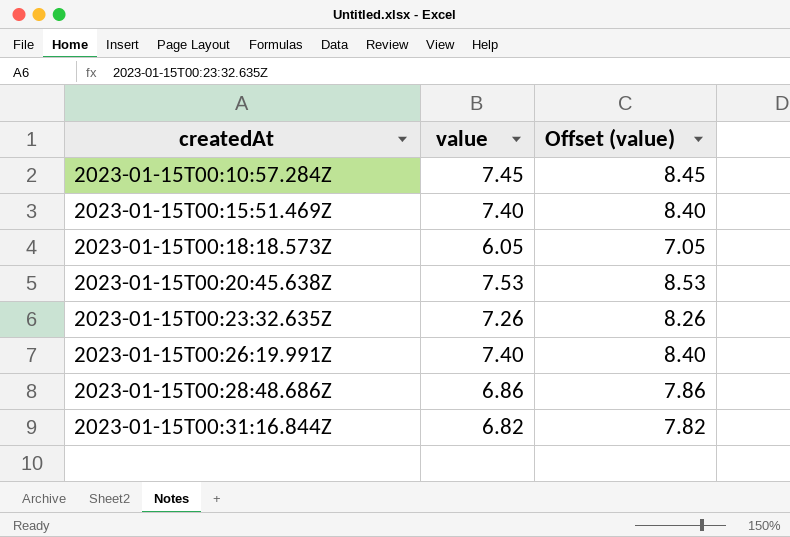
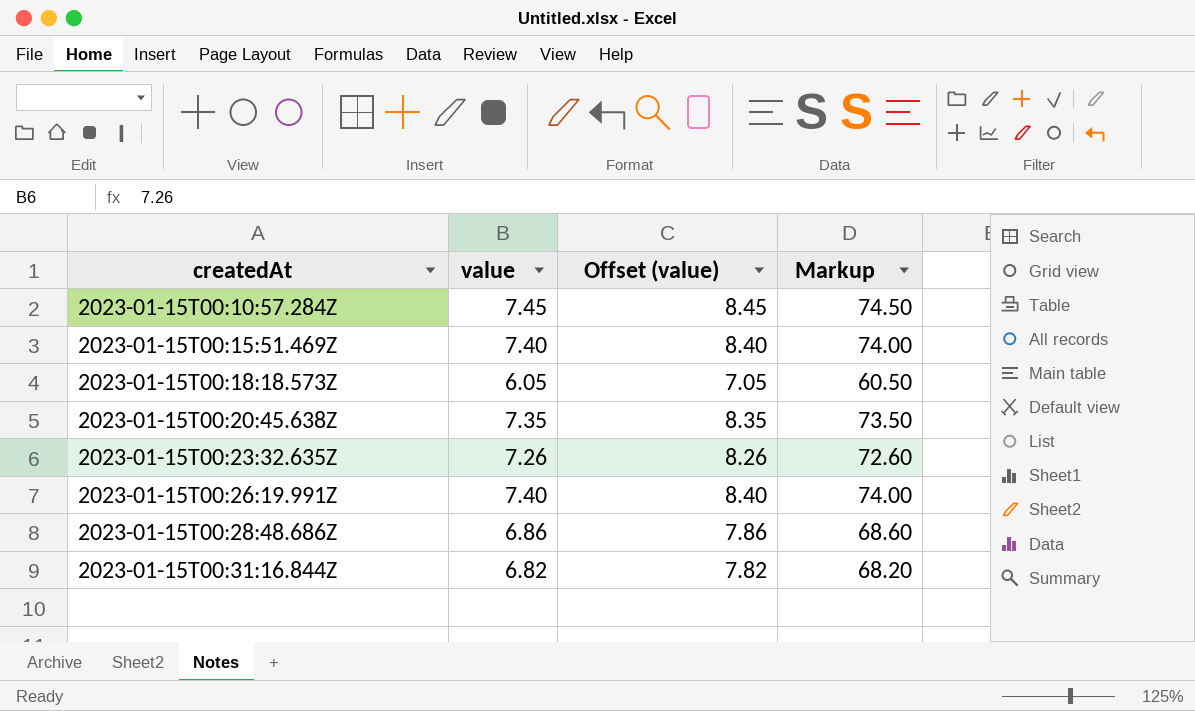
column Markup | formula: none -> [value] * 10
2023-01-15T00:20:45.638Z | value: 7.53 -> 7.35
2023-01-15T00:20:45.638Z | Offset (value): 8.53 -> 8.35

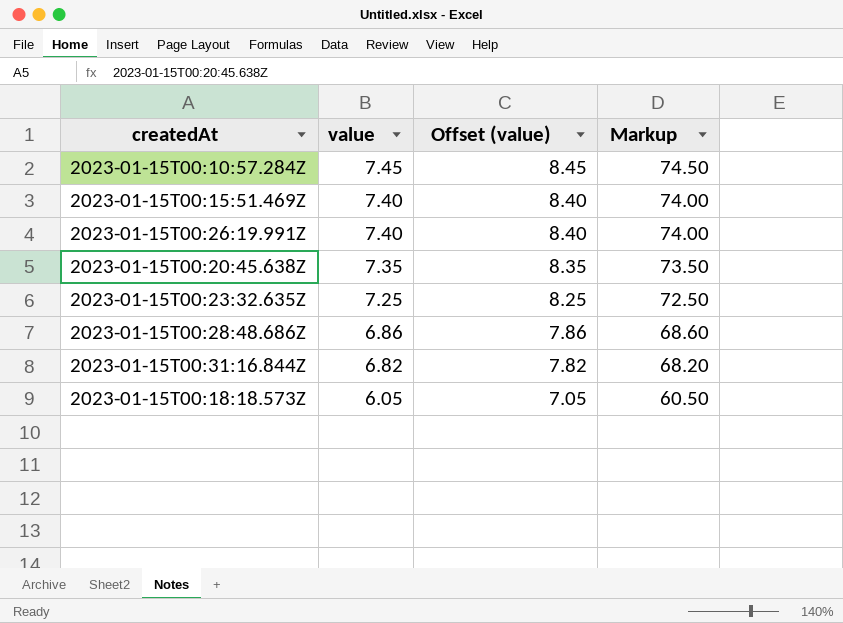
row order: createdAt ascending -> value descending
2023-01-15T00:23:32.635Z | value: 7.26 -> 7.25
2023-01-15T00:23:32.635Z | Offset (value): 8.26 -> 8.25
2023-01-15T00:23:32.635Z | Markup: 72.60 -> 72.50

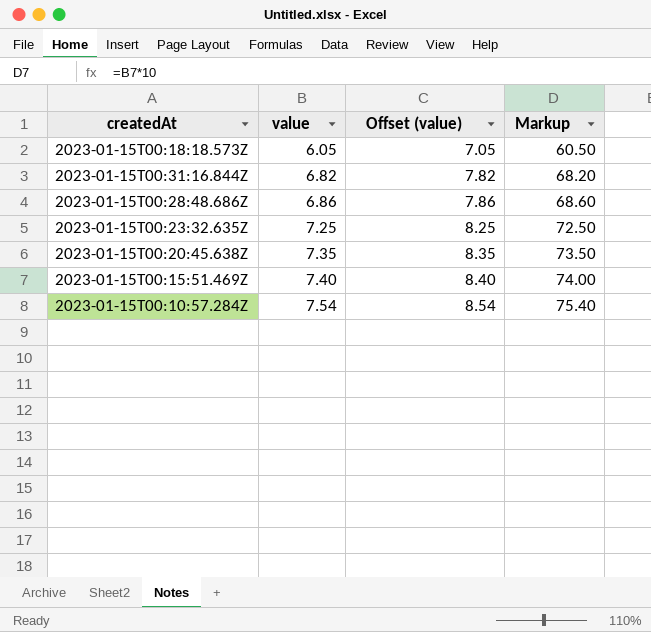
row order: value descending -> value ascending
row 2023-01-15T00:26:19.991Z: 7.40 | 8.40 | 74.00 -> none
2023-01-15T00:10:57.284Z | value: 7.45 -> 7.54
2023-01-15T00:10:57.284Z | Offset (value): 8.45 -> 8.54
2023-01-15T00:10:57.284Z | Markup: 74.50 -> 75.40

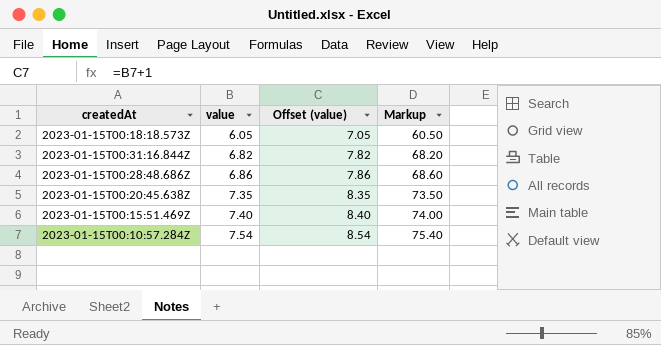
row 2023-01-15T00:23:32.635Z: 7.25 | 8.25 | 72.50 -> none

